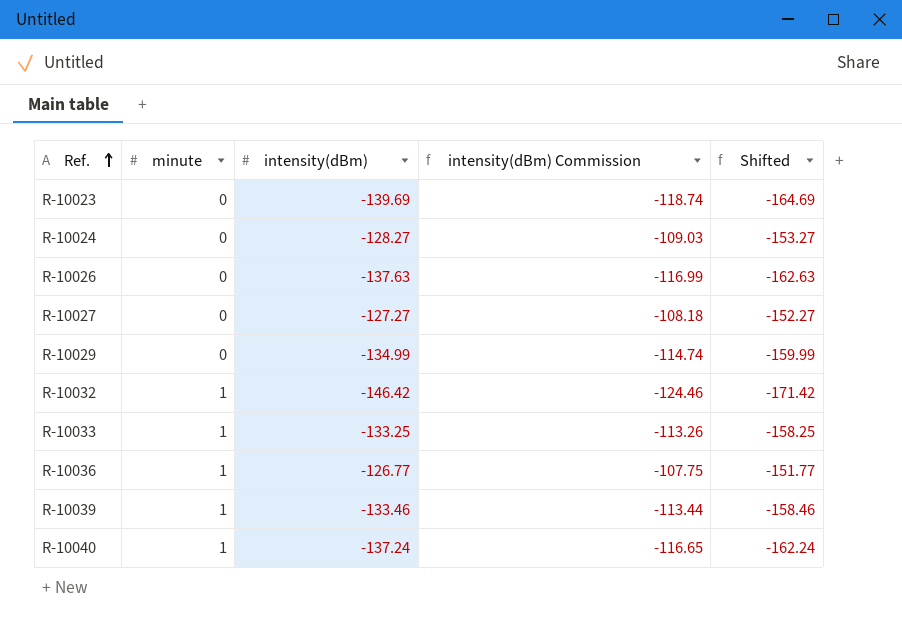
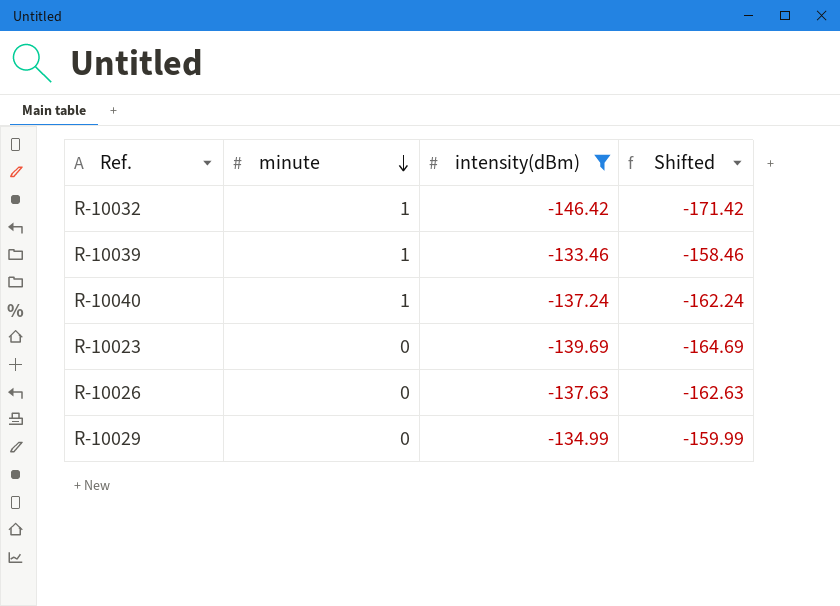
filter: none -> intensity(dBm) <= -133.46
row order: Ref. ascending -> minute descending
column intensity(dBm) Commission | formula: [intensity(dBm)] * 0.85 -> none

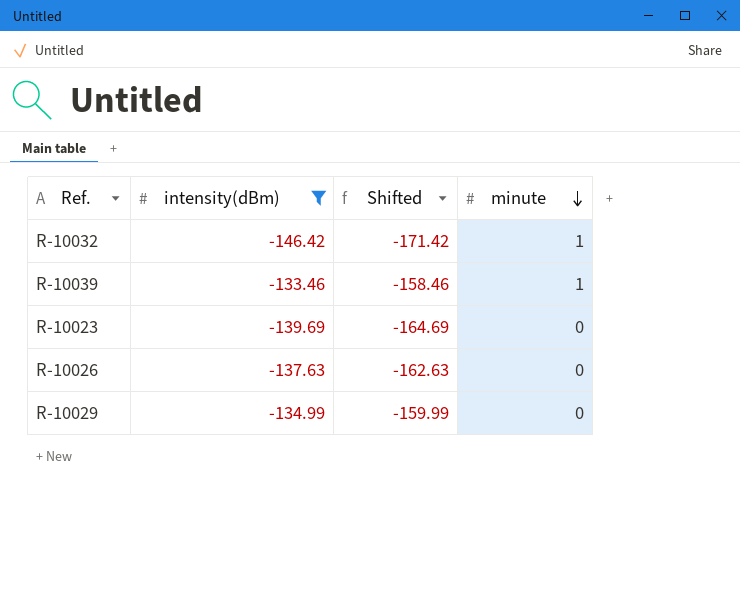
column minute | position: 2 -> 4
row R-10040: 1 | -137.24 | -162.24 -> none

